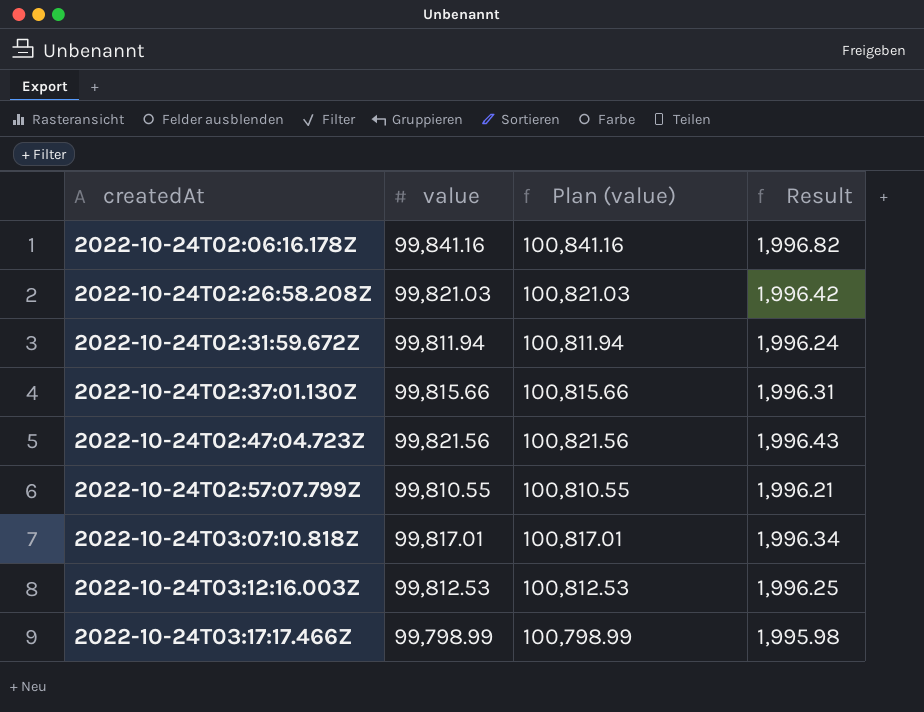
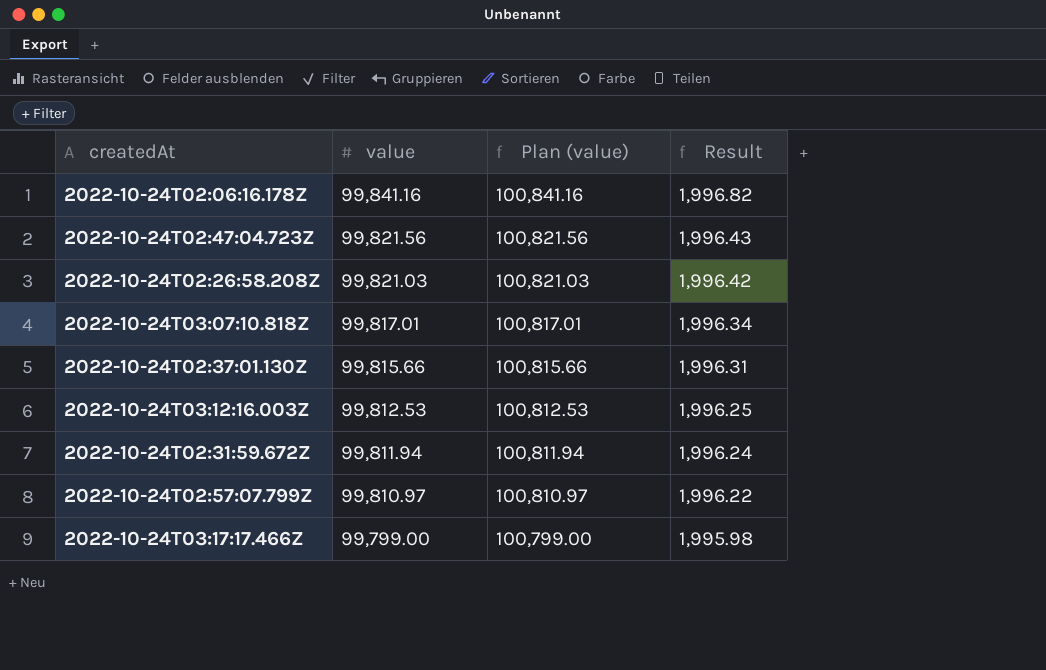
row order: createdAt ascending -> value descending
2022-10-24T02:57:07.799Z | value: 99,810.55 -> 99,810.97
2022-10-24T02:57:07.799Z | Plan (value): 100,810.55 -> 100,810.97
2022-10-24T02:57:07.799Z | Result: 1,996.21 -> 1,996.22
2022-10-24T03:17:17.466Z | value: 99,798.99 -> 99,799.00
2022-10-24T03:17:17.466Z | Plan (value): 100,798.99 -> 100,799.00

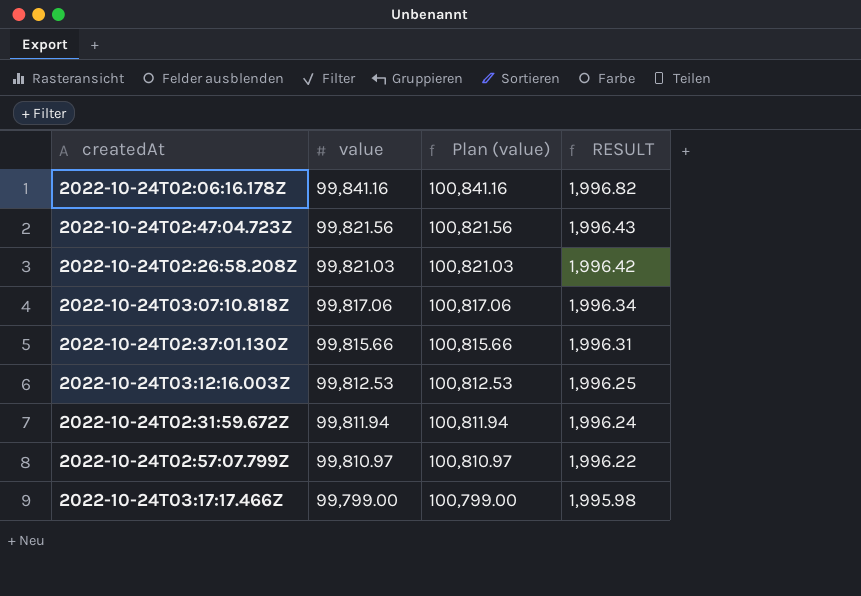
column name: Result -> RESULT
2022-10-24T03:07:10.818Z | value: 99,817.01 -> 99,817.06
2022-10-24T03:07:10.818Z | Plan (value): 100,817.01 -> 100,817.06

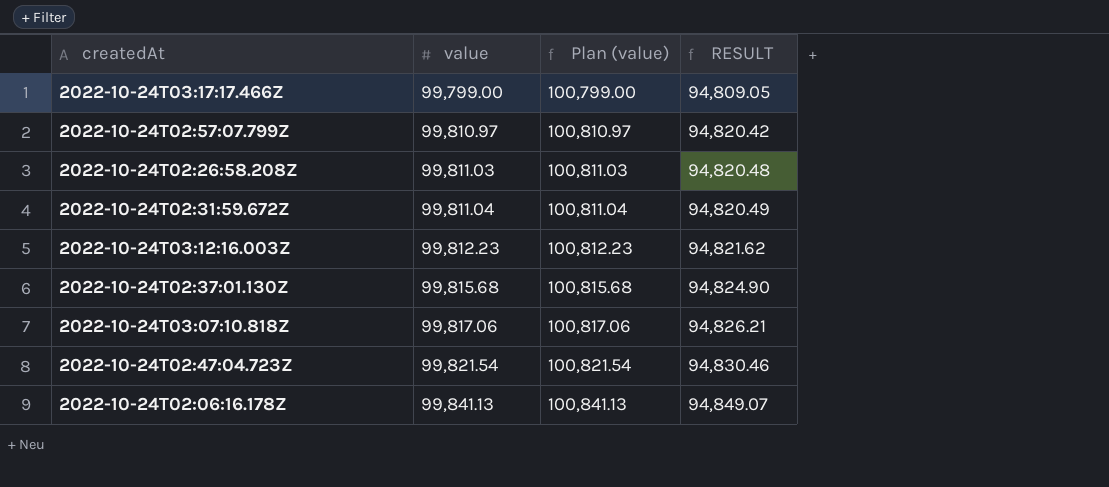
row order: value descending -> value ascending
column RESULT | formula: [value] * 0.02 -> [value] * 0.95
2022-10-24T02:26:58.208Z | value: 99,821.03 -> 99,811.03
2022-10-24T02:26:58.208Z | Plan (value): 100,821.03 -> 100,811.03
2022-10-24T02:31:59.672Z | value: 99,811.94 -> 99,811.04
2022-10-24T02:31:59.672Z | Plan (value): 100,811.94 -> 100,811.04
2022-10-24T03:12:16.003Z | value: 99,812.53 -> 99,812.23
2022-10-24T03:12:16.003Z | Plan (value): 100,812.53 -> 100,812.23
2022-10-24T02:37:01.130Z | value: 99,815.66 -> 99,815.68
2022-10-24T02:37:01.130Z | Plan (value): 100,815.66 -> 100,815.68
2022-10-24T02:47:04.723Z | value: 99,821.56 -> 99,821.54
2022-10-24T02:47:04.723Z | Plan (value): 100,821.56 -> 100,821.54
2022-10-24T02:06:16.178Z | value: 99,841.16 -> 99,841.13
2022-10-24T02:06:16.178Z | Plan (value): 100,841.16 -> 100,841.13

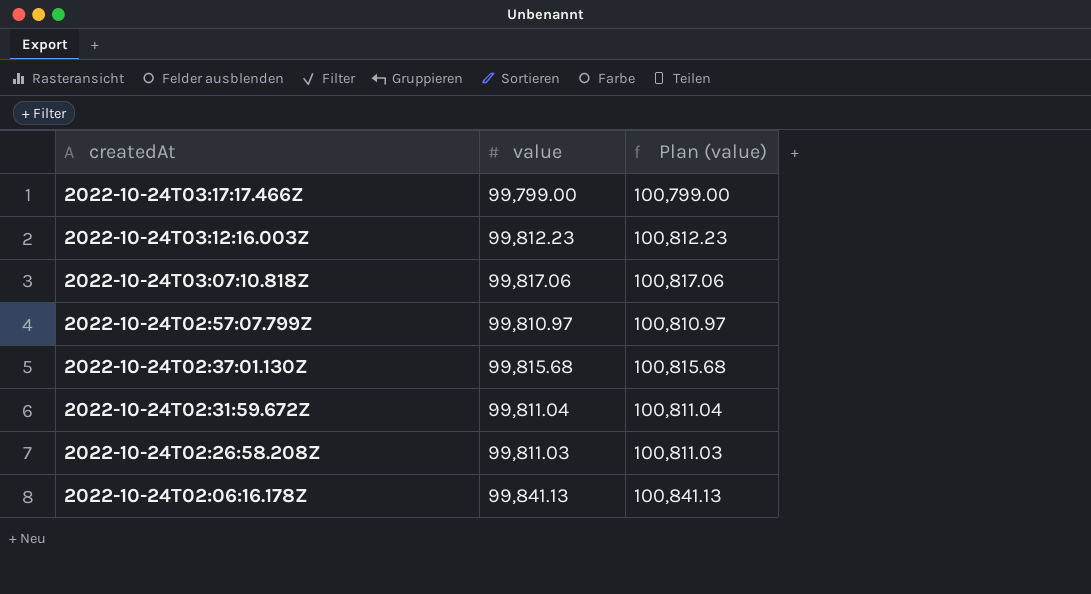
row order: value ascending -> createdAt descending
column RESULT | formula: [value] * 0.95 -> none
row 2022-10-24T02:47:04.723Z: 99,821.54 | 100,821.54 | 94,830.46 -> none

